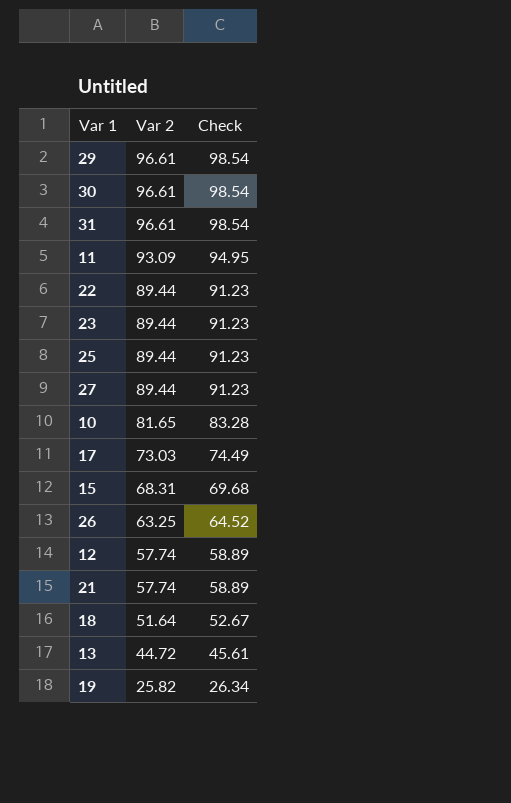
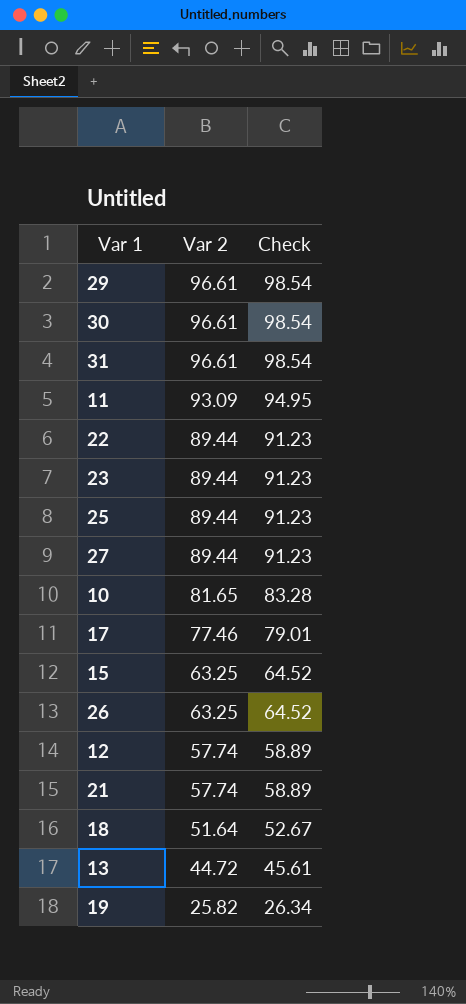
17 | Var 2: 73.03 -> 77.46
17 | Check: 74.49 -> 79.01
15 | Var 2: 68.31 -> 63.25
15 | Check: 69.68 -> 64.52

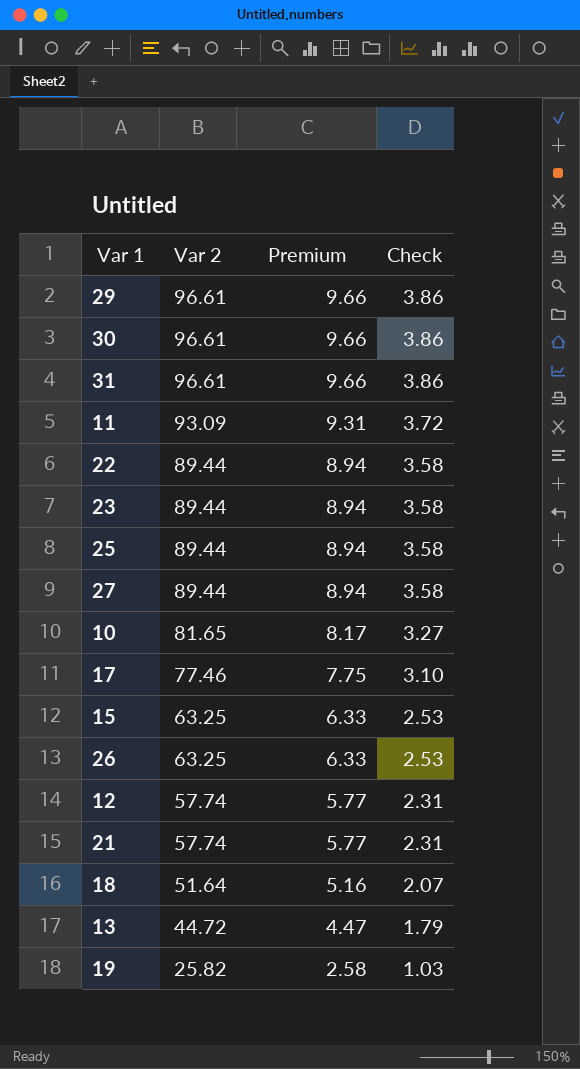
column Premium | formula: none -> [Var 2] * 0.1
column Check | formula: [Var 2] * 1.02 -> [Var 2] * 0.04

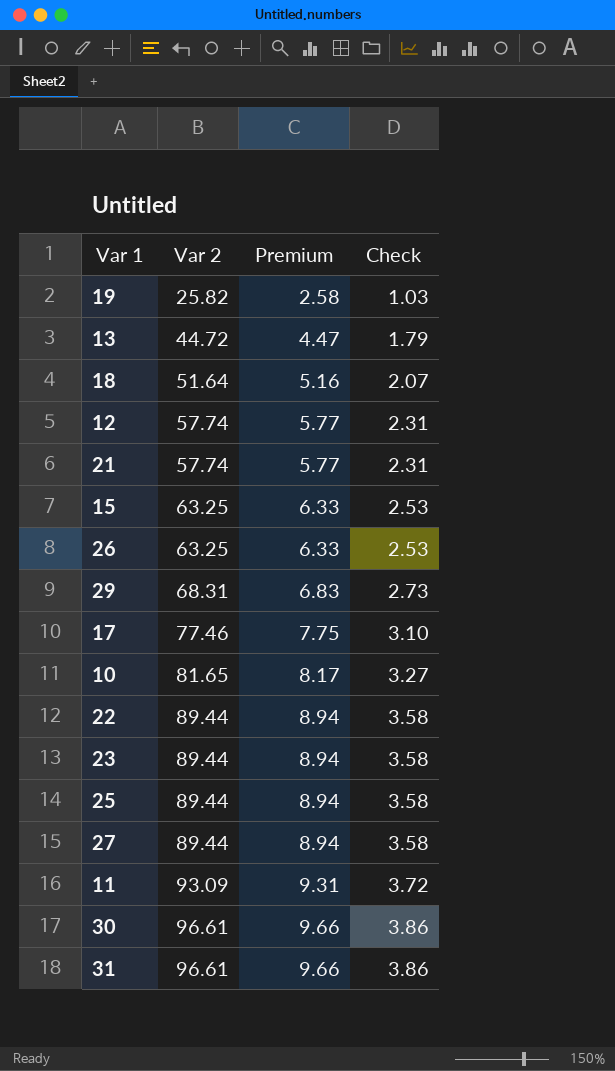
row order: Var 2 descending -> Var 2 ascending
29 | Var 2: 96.61 -> 68.31
29 | Premium: 9.66 -> 6.83
29 | Check: 3.86 -> 2.73

